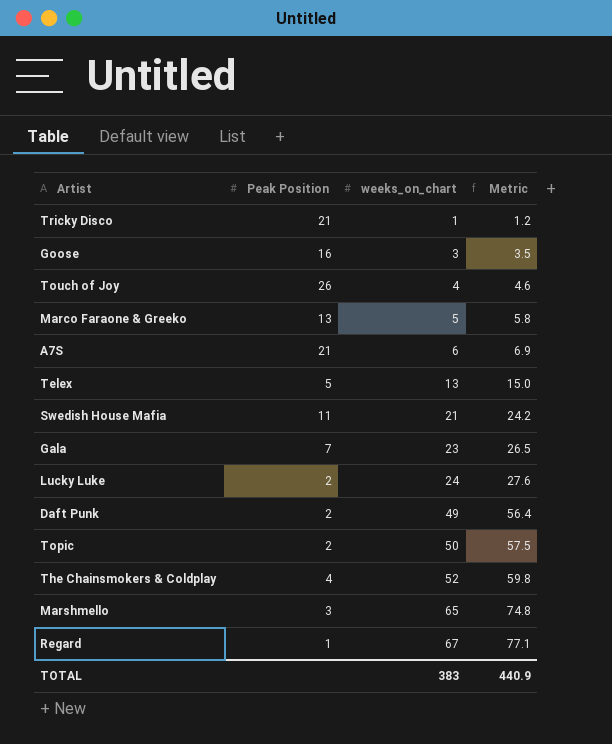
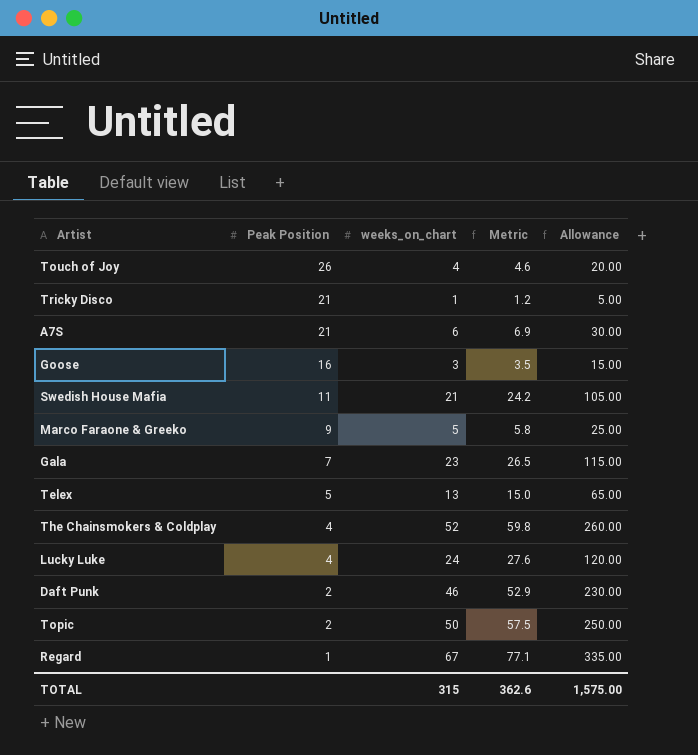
row order: weeks_on_chart ascending -> Peak Position descending
column Allowance | formula: none -> [weeks_on_chart] * 5
row Marshmello: 3 | 65 | 74.8 -> none
Marco Faraone & Greeko | Peak Position: 13 -> 9
Lucky Luke | Peak Position: 2 -> 4
Daft Punk | weeks_on_chart: 49 -> 46
Daft Punk | Metric: 56.4 -> 52.9
TOTAL | weeks_on_chart: 383 -> 315
TOTAL | Metric: 440.9 -> 362.6

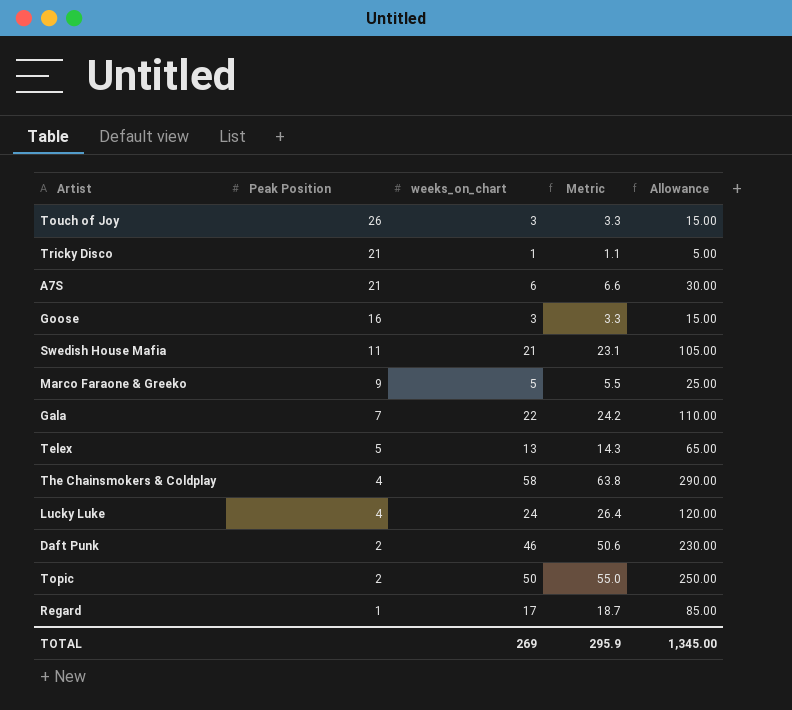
column Metric | formula: [weeks_on_chart] * 1.15 -> [weeks_on_chart] * 1.1
Touch of Joy | weeks_on_chart: 4 -> 3
Touch of Joy | Allowance: 20.00 -> 15.00
Gala | weeks_on_chart: 23 -> 22
Gala | Allowance: 115.00 -> 110.00
The Chainsmokers & Coldplay | weeks_on_chart: 52 -> 58
The Chainsmokers & Coldplay | Allowance: 260.00 -> 290.00
Regard | weeks_on_chart: 67 -> 17
Regard | Allowance: 335.00 -> 85.00
TOTAL | weeks_on_chart: 315 -> 269
TOTAL | Metric: 362.6 -> 295.9
TOTAL | Allowance: 1,575.00 -> 1,345.00

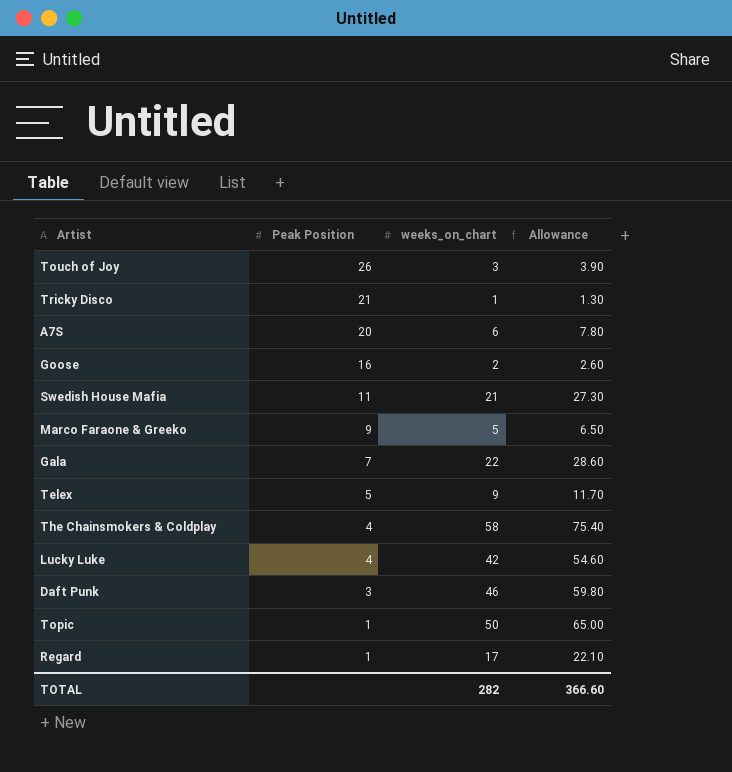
column Metric | formula: [weeks_on_chart] * 1.1 -> none
column Allowance | formula: [weeks_on_chart] * 5 -> [weeks_on_chart] * 1.3
A7S | Peak Position: 21 -> 20
Goose | weeks_on_chart: 3 -> 2
Telex | weeks_on_chart: 13 -> 9
Lucky Luke | weeks_on_chart: 24 -> 42
Daft Punk | Peak Position: 2 -> 3
Topic | Peak Position: 2 -> 1
TOTAL | weeks_on_chart: 269 -> 282
TOTAL | Allowance: 1,345.00 -> 366.60

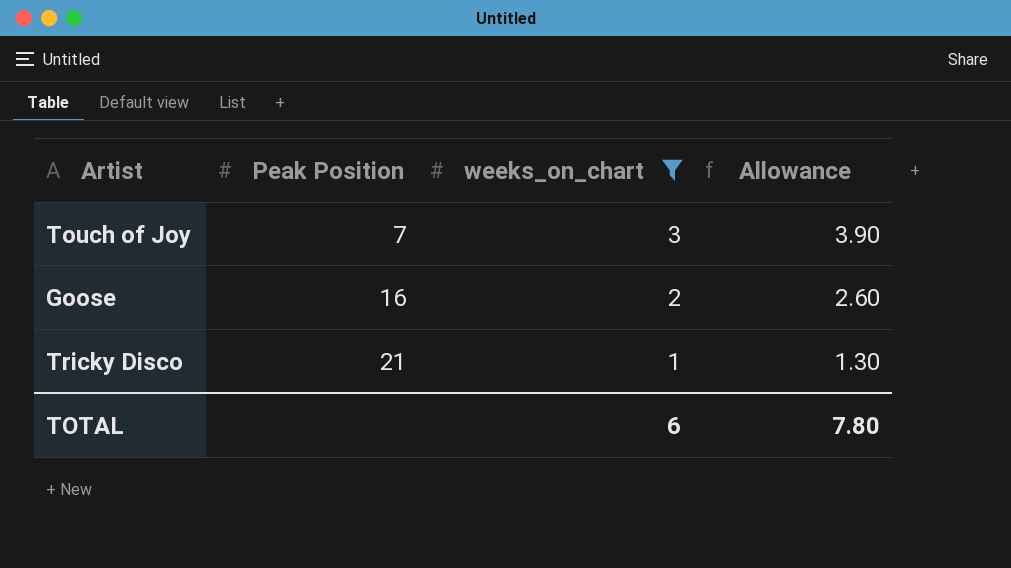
filter: none -> weeks_on_chart <= 3
row order: Peak Position descending -> Peak Position ascending
Touch of Joy | Peak Position: 26 -> 7
TOTAL | weeks_on_chart: 282 -> 6
TOTAL | Allowance: 366.60 -> 7.80

